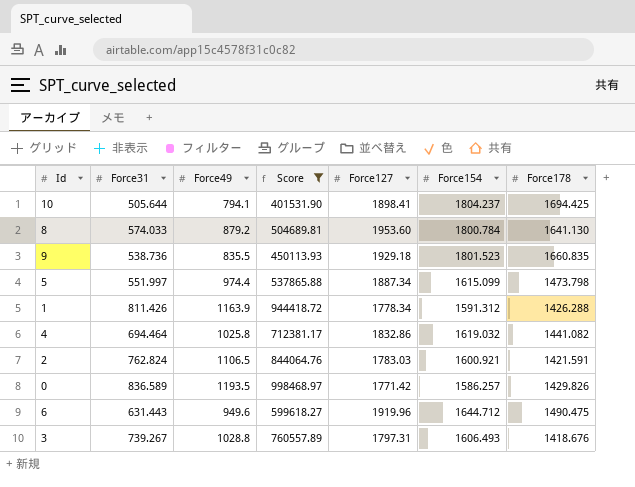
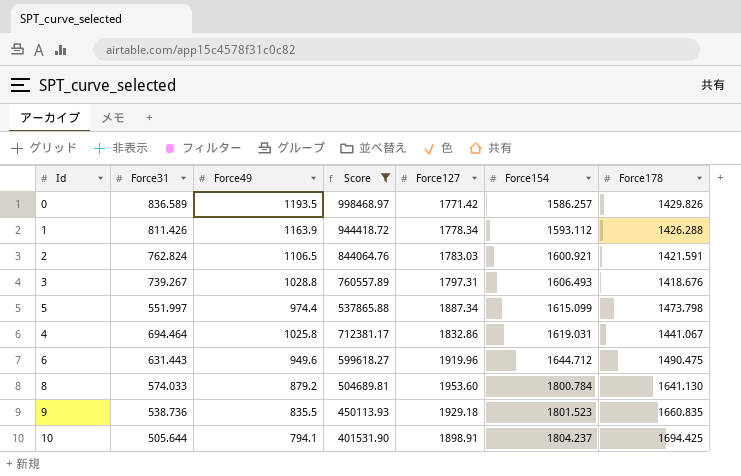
row order: none -> Force154 ascending
1 | Force154: 1591.312 -> 1593.112
4 | Force154: 1619.032 -> 1619.031
4 | Force178: 1441.082 -> 1441.067
10 | Force127: 1898.41 -> 1898.91

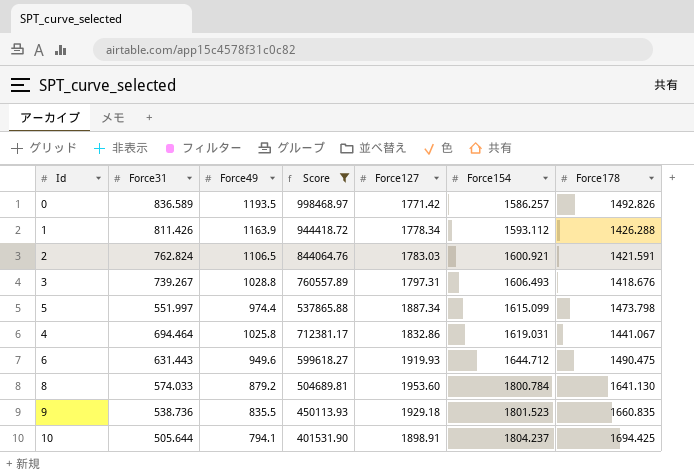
0 | Force178: 1429.826 -> 1492.826
6 | Force127: 1919.96 -> 1919.93

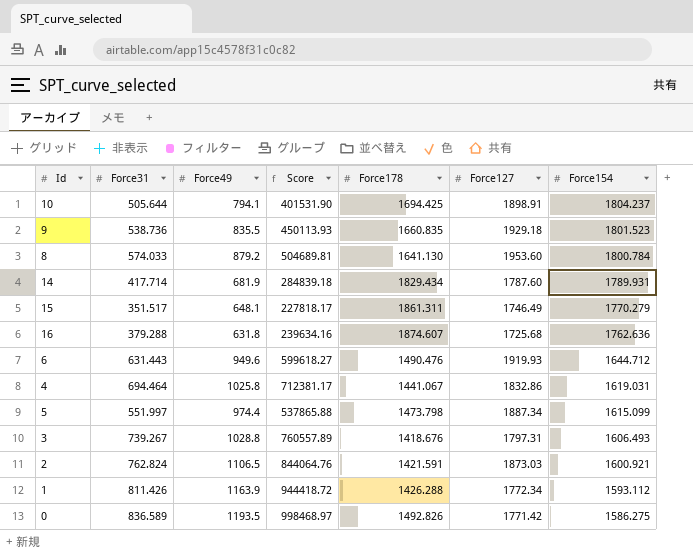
filter: Score >= 401531.90 -> none
row order: Force154 ascending -> Force154 descending
column Force178 | position: 7 -> 5
6 | Force178: 1490.475 -> 1490.476
2 | Force127: 1783.03 -> 1873.03
1 | Force127: 1778.34 -> 1772.34
0 | Force154: 1586.257 -> 1586.275

